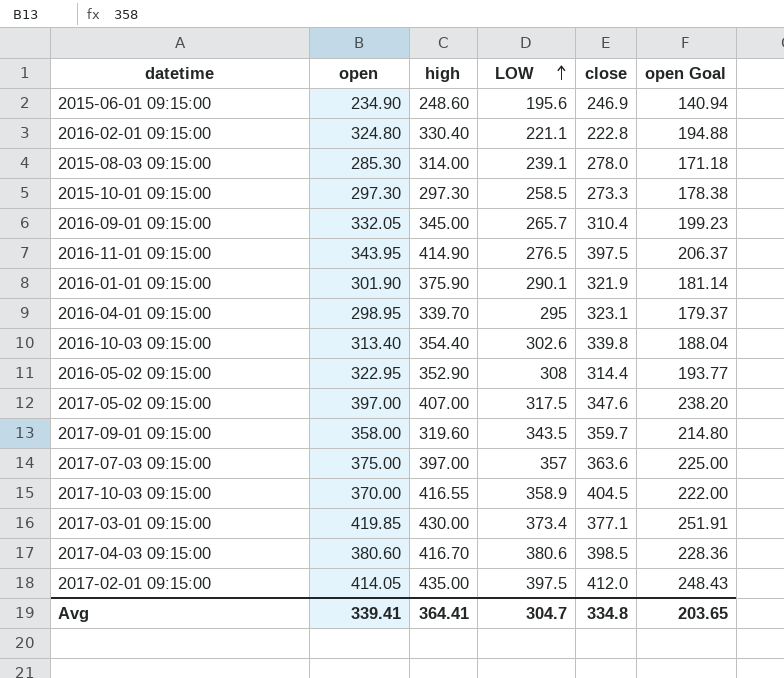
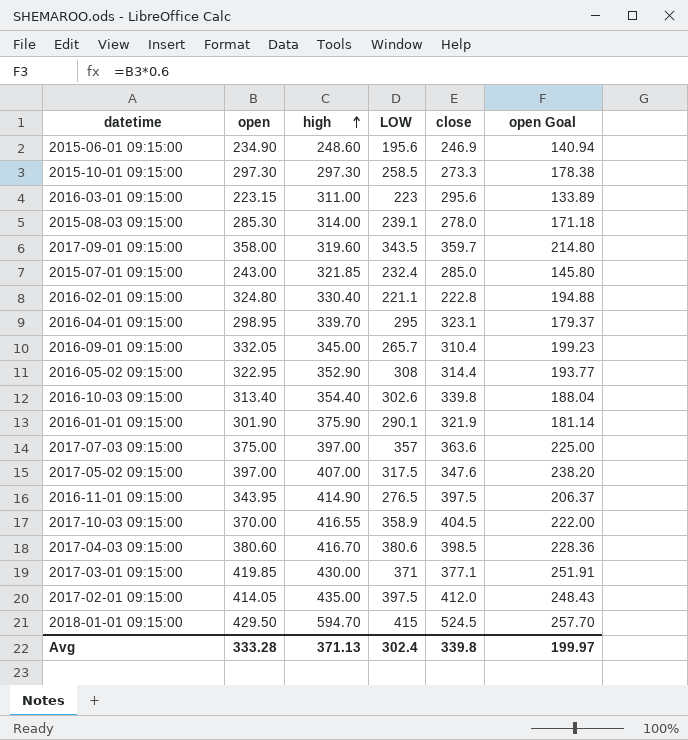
row order: LOW ascending -> high ascending
row 2016-03-01 09:15:00: none -> 223.15 | 311.00 | 223 | 295.6 | 133.89
row 2015-07-01 09:15:00: none -> 243.00 | 321.85 | 232.4 | 285.0 | 145.80
2017-03-01 09:15:00 | LOW: 373.4 -> 371
row 2018-01-01 09:15:00: none -> 429.50 | 594.70 | 415 | 524.5 | 257.70
Avg | open: 339.41 -> 333.28
Avg | high: 364.41 -> 371.13
Avg | LOW: 304.7 -> 302.4
Avg | close: 334.8 -> 339.8
Avg | open Goal: 203.65 -> 199.97

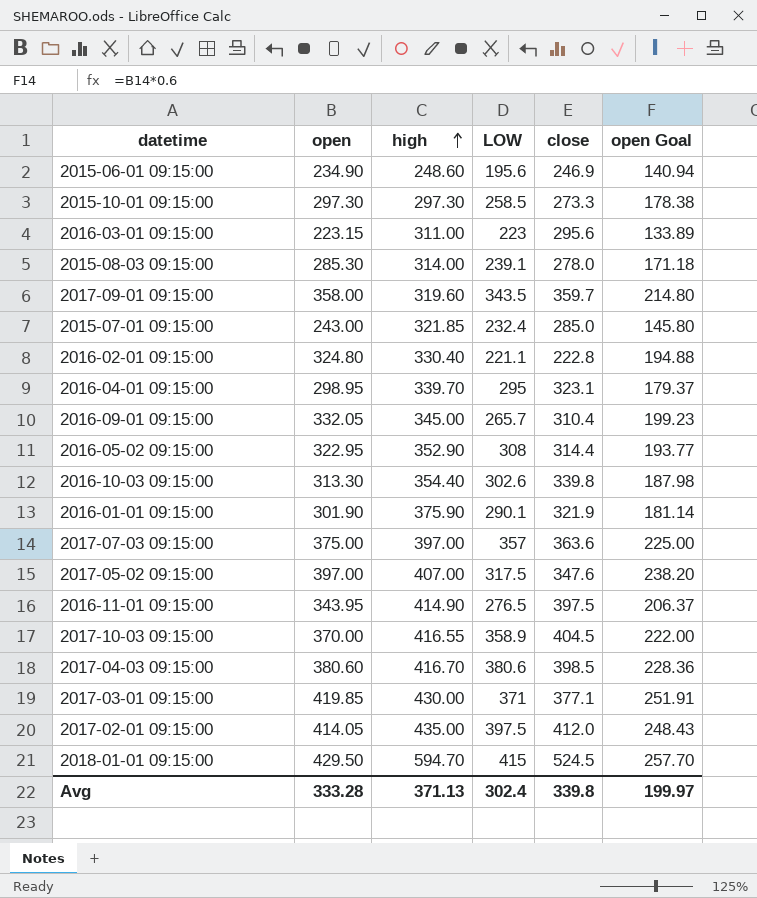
2016-10-03 09:15:00 | open: 313.40 -> 313.30
2016-10-03 09:15:00 | open Goal: 188.04 -> 187.98

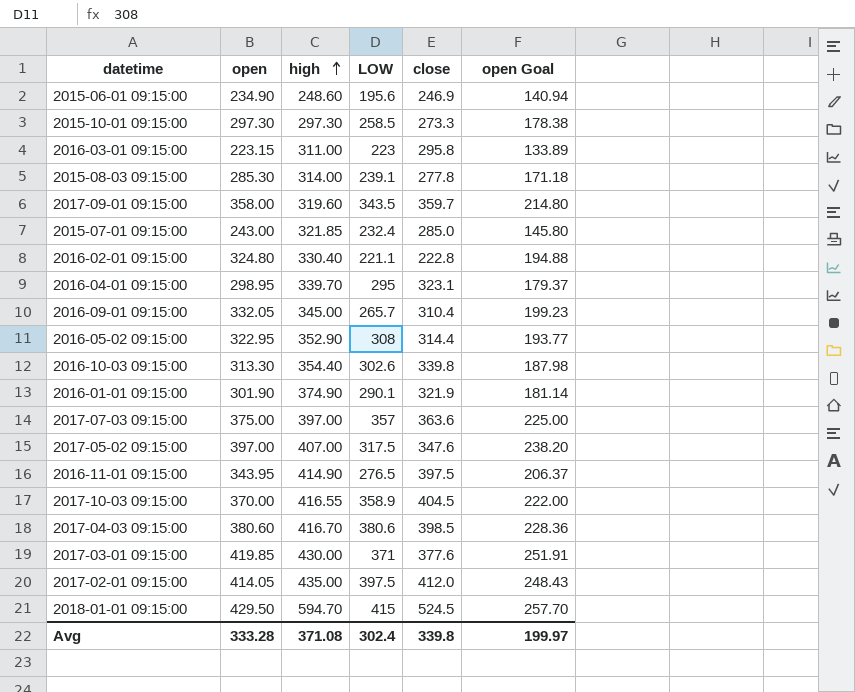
2016-03-01 09:15:00 | close: 295.6 -> 295.8
2015-08-03 09:15:00 | close: 278.0 -> 277.8
2016-01-01 09:15:00 | high: 375.90 -> 374.90
2017-03-01 09:15:00 | close: 377.1 -> 377.6
Avg | high: 371.13 -> 371.08

